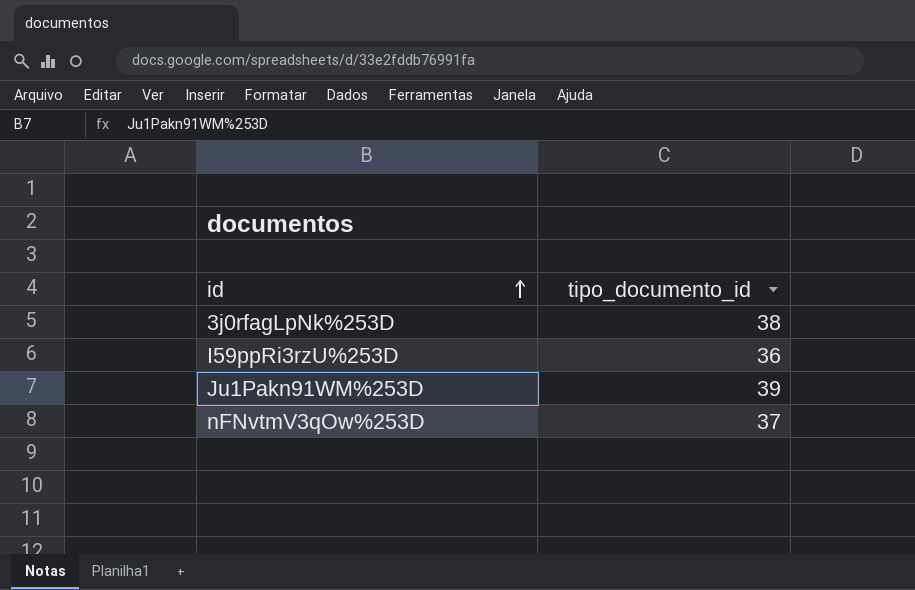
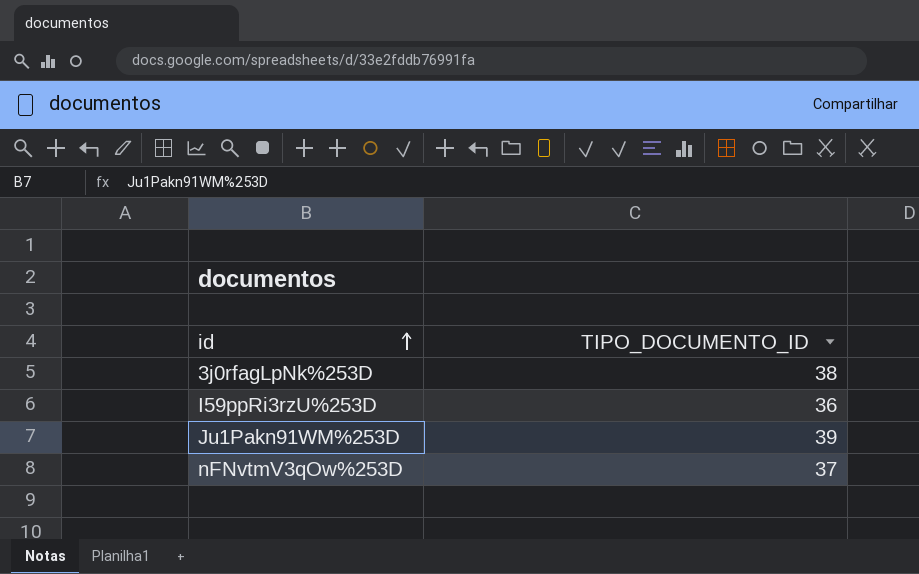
column name: tipo_documento_id -> TIPO_DOCUMENTO_ID

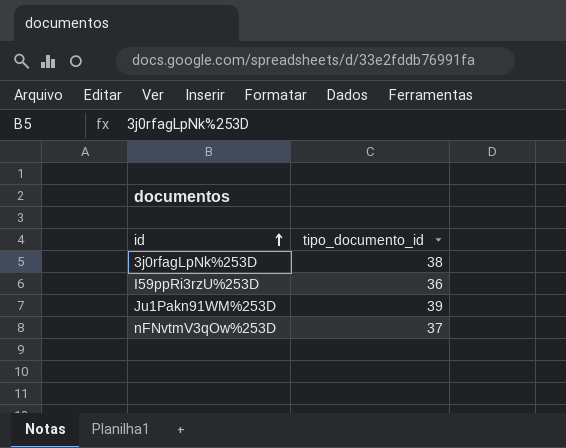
column name: TIPO_DOCUMENTO_ID -> tipo_documento_id

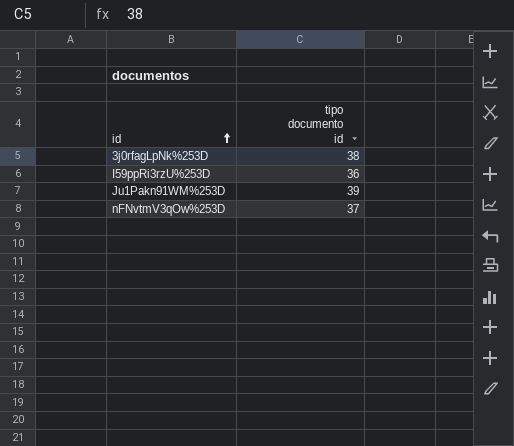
column name: tipo_documento_id -> tipo documento id

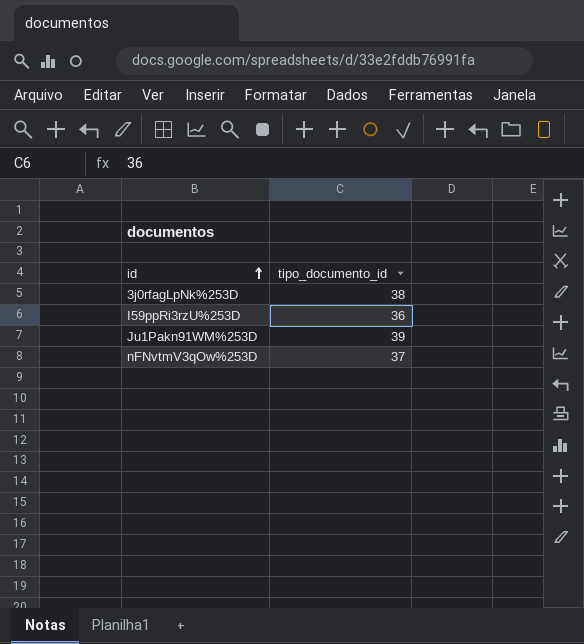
column name: tipo documento id -> tipo_documento_id

